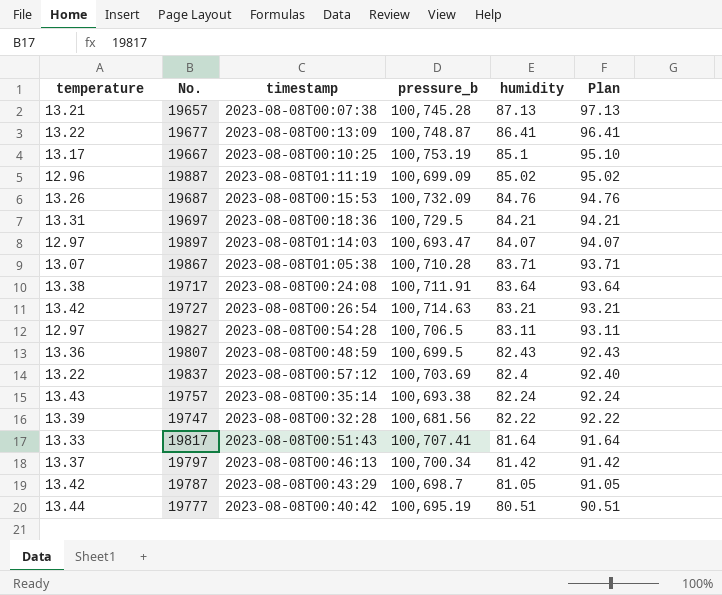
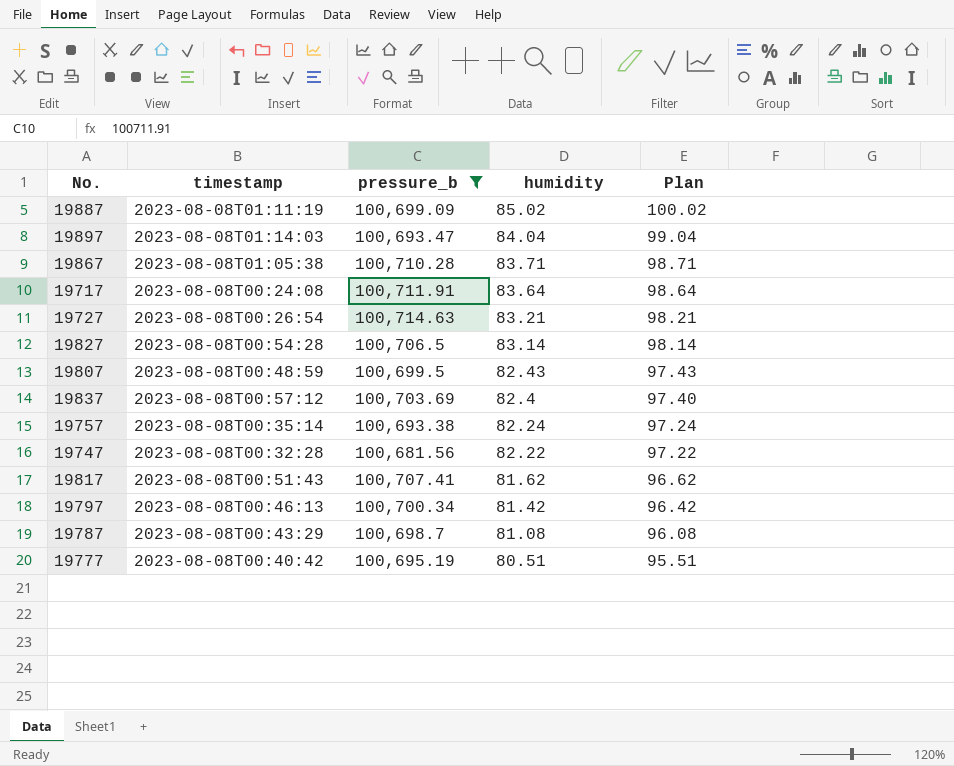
filter: none -> pressure_b <= 100,714.63
column temperature | position: 1 -> none
column Plan | formula: [humidity] + 10 -> [humidity] + 15
19897 | humidity: 84.07 -> 84.04
19827 | humidity: 83.11 -> 83.14
19817 | humidity: 81.64 -> 81.62
19787 | humidity: 81.05 -> 81.08

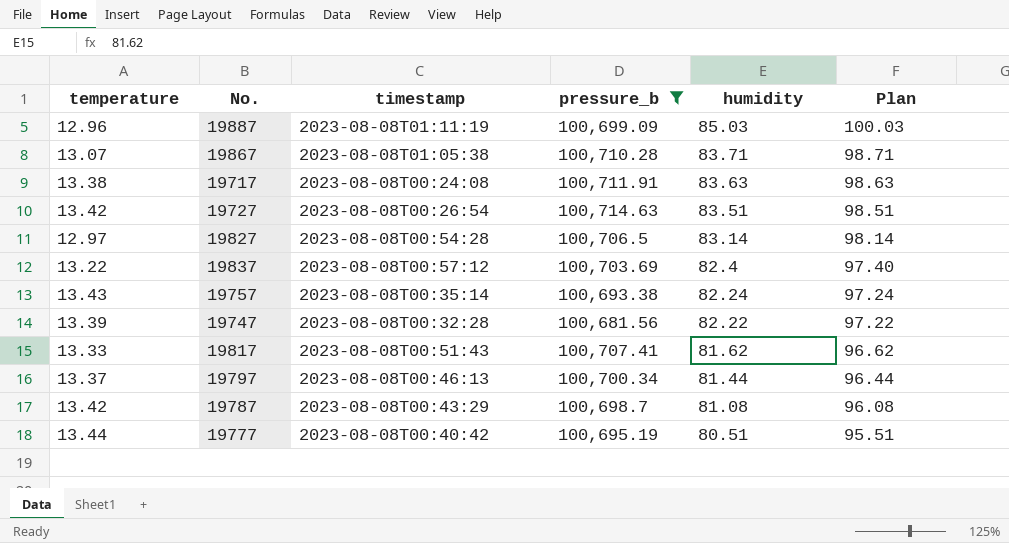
column temperature | position: none -> 1
row 19897: 2023-08-08T01:14:03 | 100,693.47 | 84.04 | 99.04 -> none
row 19807: 2023-08-08T00:48:59 | 100,699.5 | 82.43 | 97.43 -> none
19887 | humidity: 85.02 -> 85.03
19887 | Plan: 100.02 -> 100.03
19717 | humidity: 83.64 -> 83.63
19717 | Plan: 98.64 -> 98.63
19727 | humidity: 83.21 -> 83.51
19727 | Plan: 98.21 -> 98.51
19797 | humidity: 81.42 -> 81.44
19797 | Plan: 96.42 -> 96.44

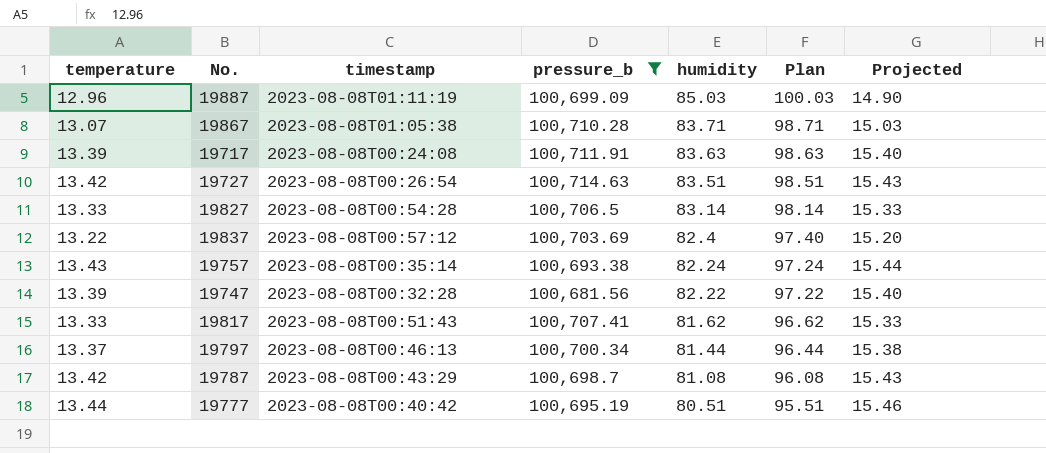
column Projected | formula: none -> [temperature] * 1.15
19717 | temperature: 13.38 -> 13.39
19827 | temperature: 12.97 -> 13.33

